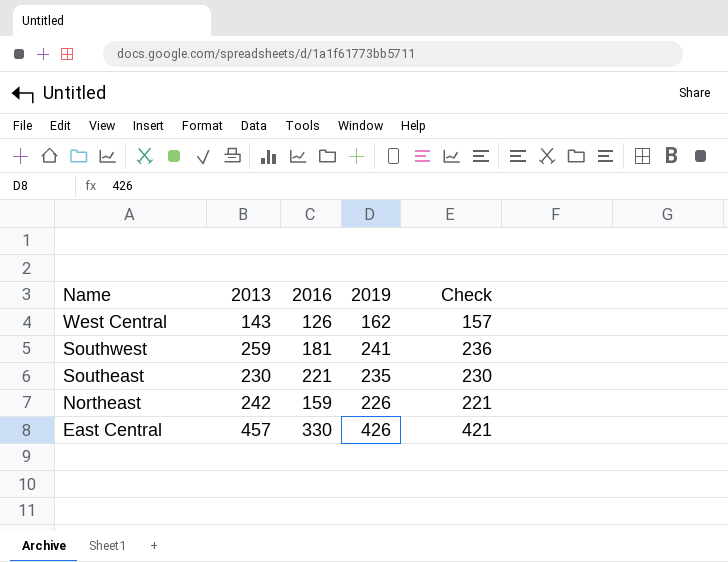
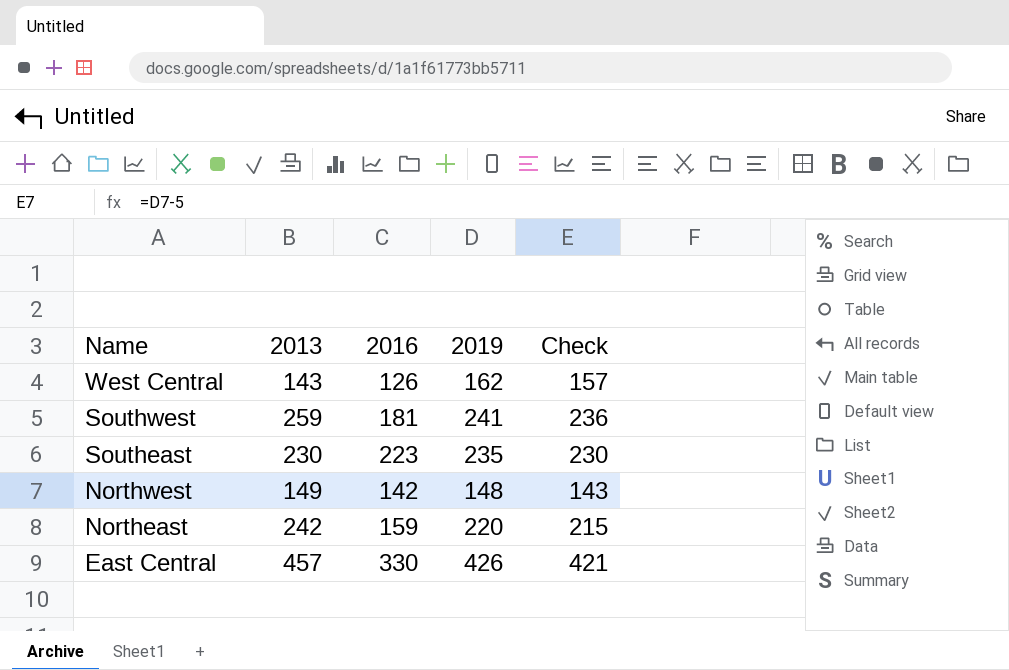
Southeast | 2016: 221 -> 223
row Northwest: none -> 149 | 142 | 148 | 143
Northeast | 2019: 226 -> 220
Northeast | Check: 221 -> 215

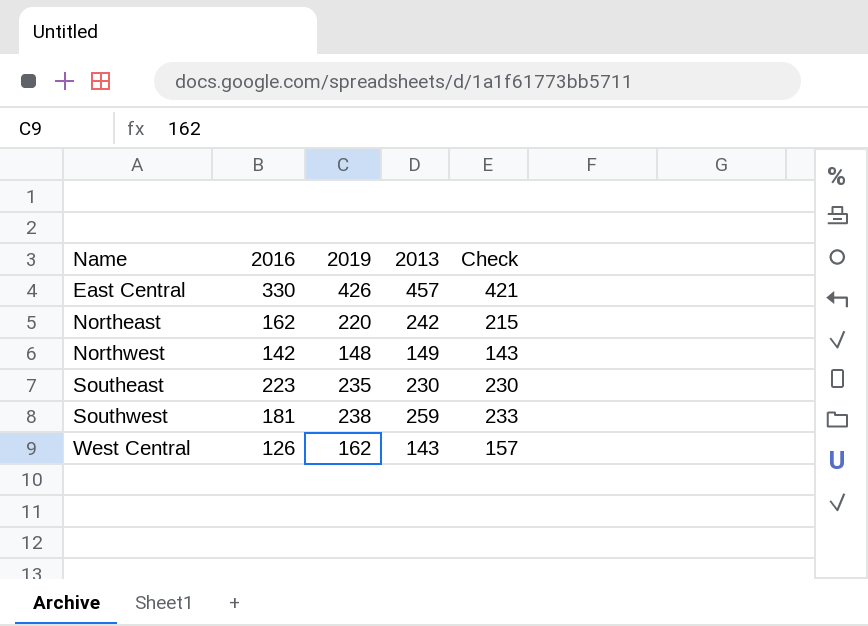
row order: Name descending -> Name ascending
column 2013 | position: 2 -> 4
Northeast | 2016: 159 -> 162
Southwest | 2019: 241 -> 238
Southwest | Check: 236 -> 233

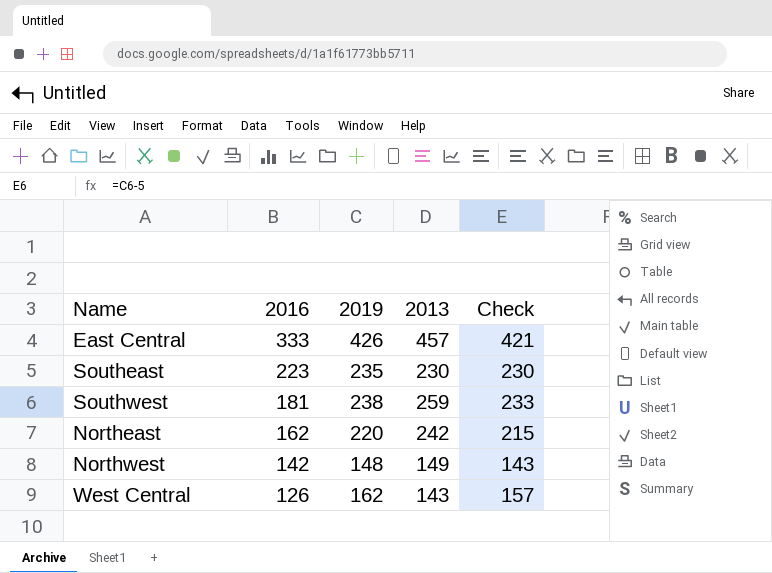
row order: Name ascending -> 2016 descending
East Central | 2016: 330 -> 333

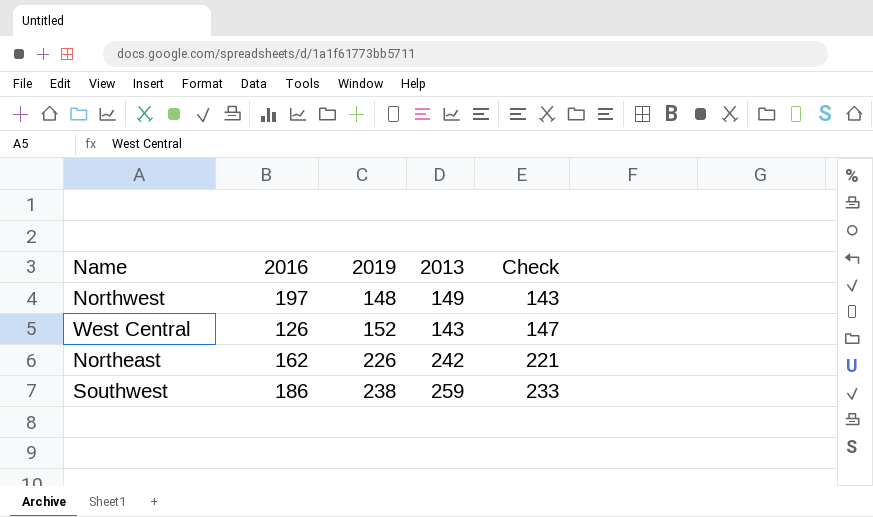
row order: 2016 descending -> 2019 ascending
row East Central: 333 | 426 | 457 | 421 -> none
row Southeast: 223 | 235 | 230 | 230 -> none
Northwest | 2016: 142 -> 197
West Central | 2019: 162 -> 152
West Central | Check: 157 -> 147
Northeast | 2019: 220 -> 226
Northeast | Check: 215 -> 221
Southwest | 2016: 181 -> 186

